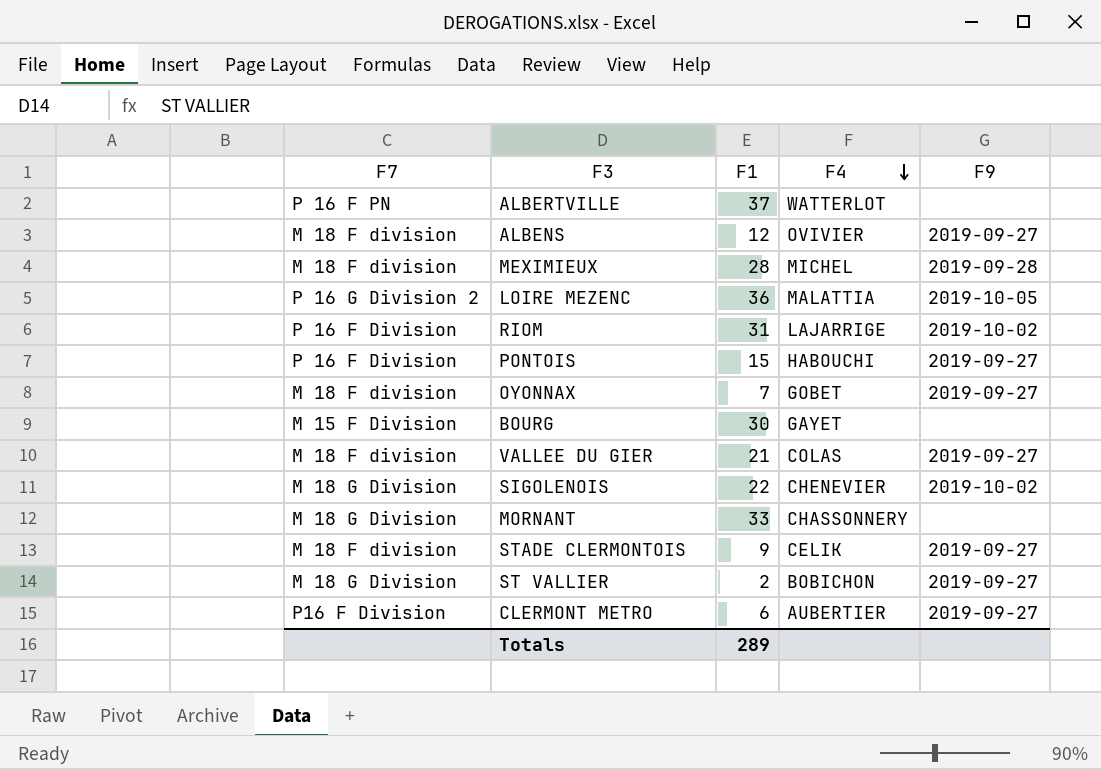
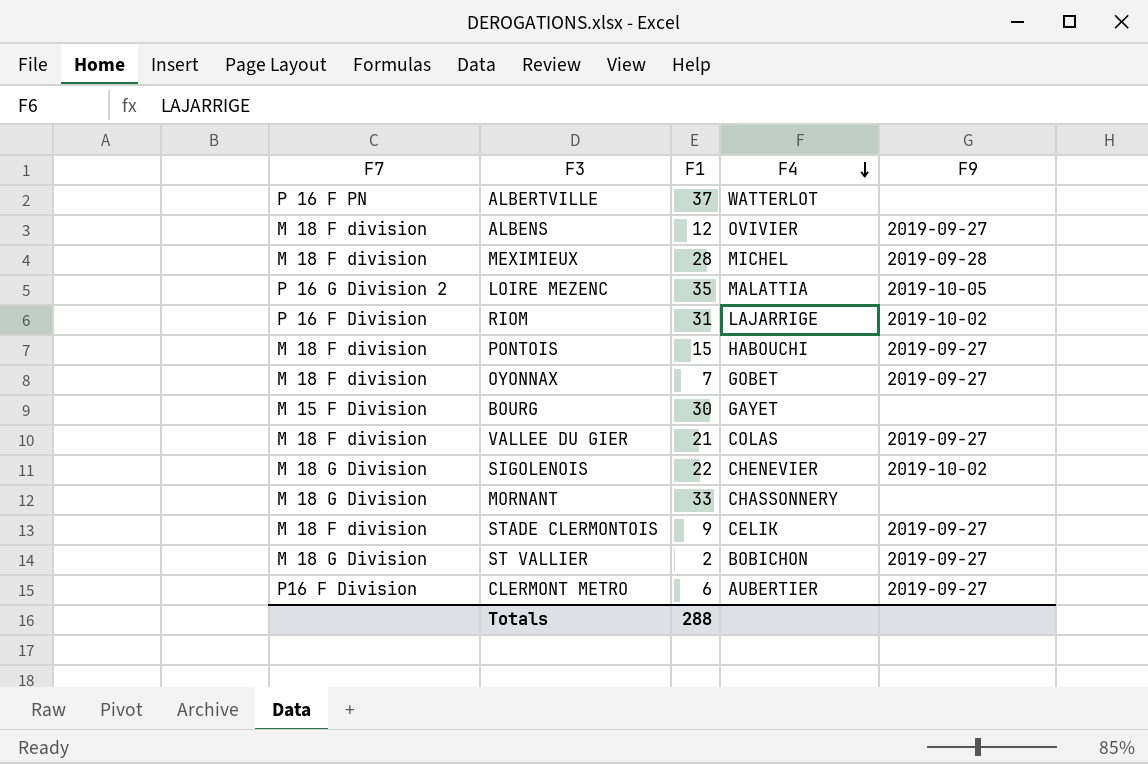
LOIRE MEZENC | F1: 36 -> 35
PONTOIS | F7: P 16 F Division -> M 18 F division
Totals | F1: 289 -> 288

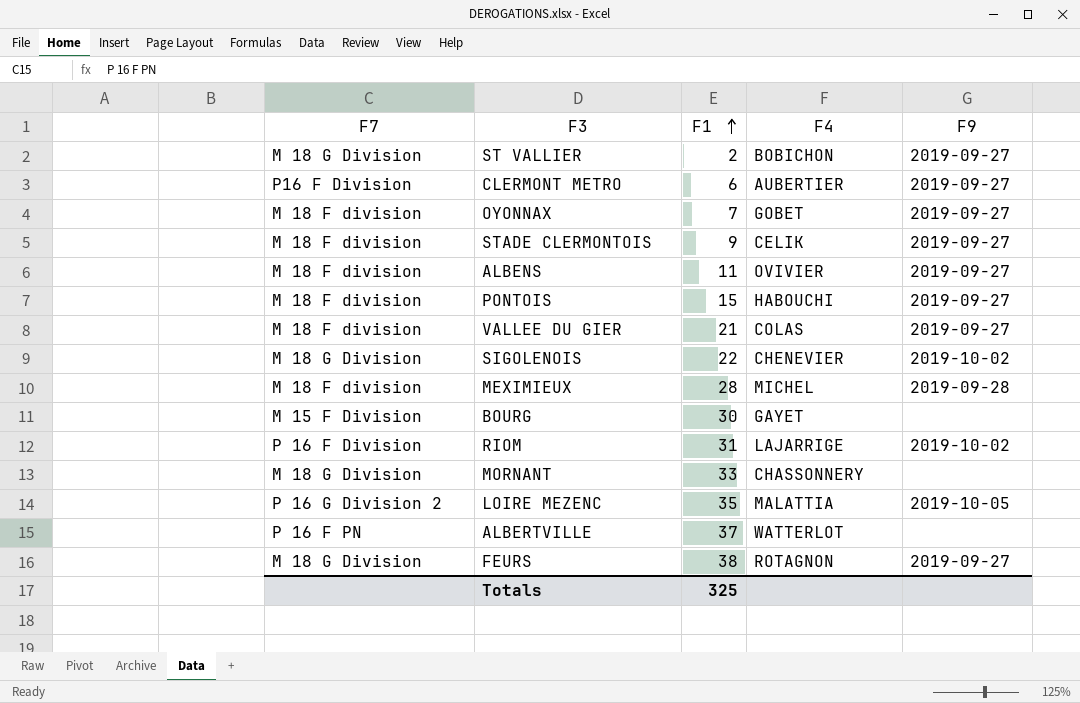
row order: F4 descending -> F1 ascending
ALBENS | F1: 12 -> 11
row FEURS: none -> M 18 G Division | 38 | ROTAGNON | 2019-09-27
Totals | F1: 288 -> 325

